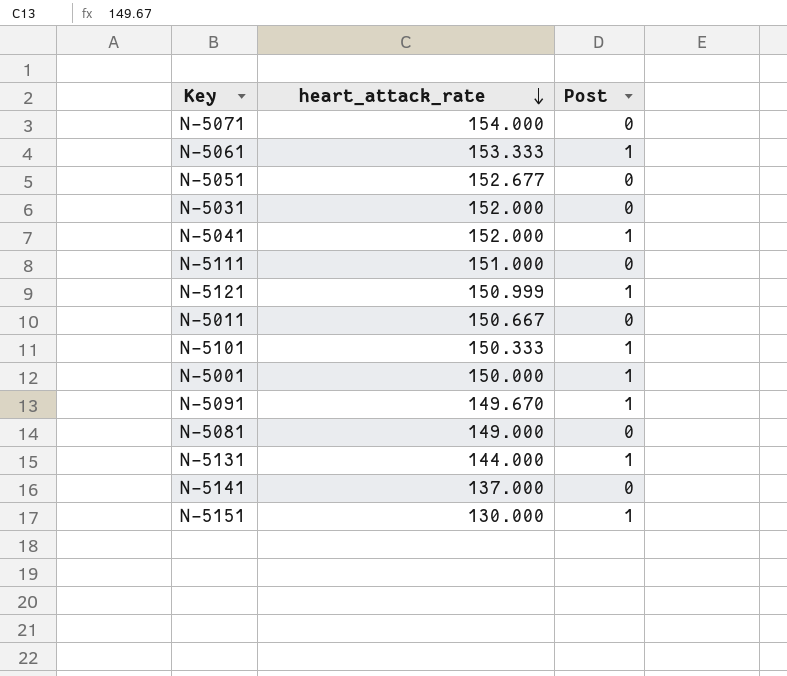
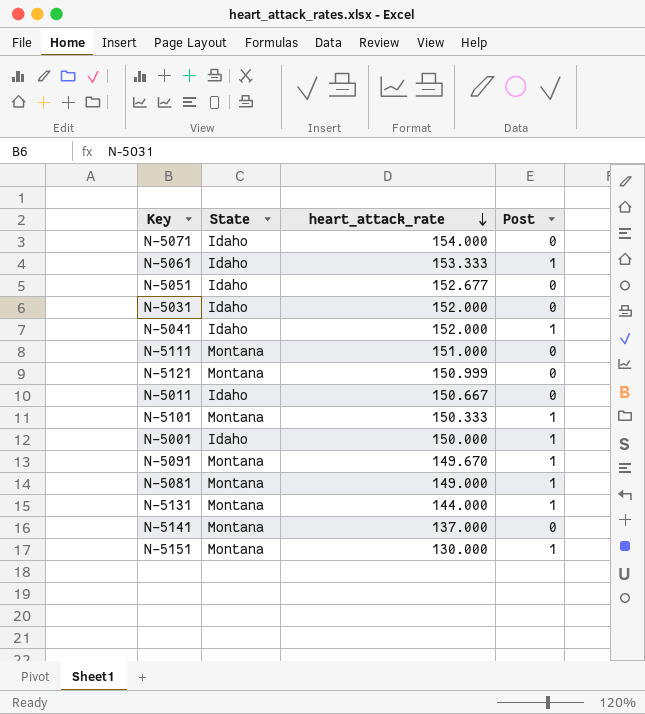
column State | position: none -> 2
N-5121 | Post: 1 -> 0
N-5081 | Post: 0 -> 1

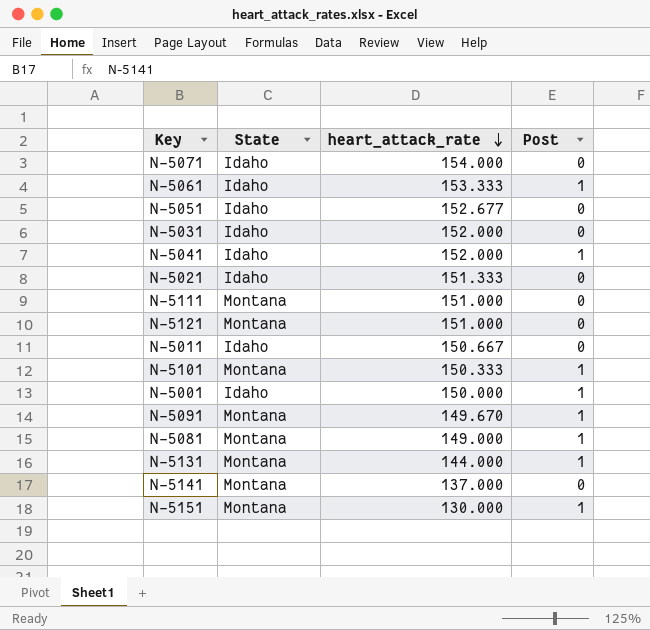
row N-5021: none -> Idaho | 151.333 | 0
N-5121 | heart_attack_rate: 150.999 -> 151.000

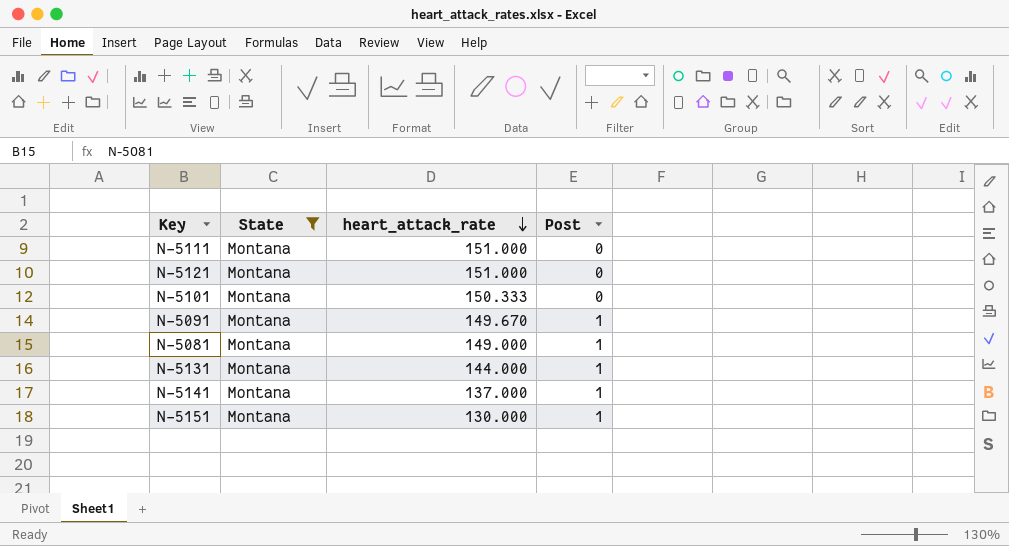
filter: none -> State = Montana
N-5101 | Post: 1 -> 0
N-5141 | Post: 0 -> 1

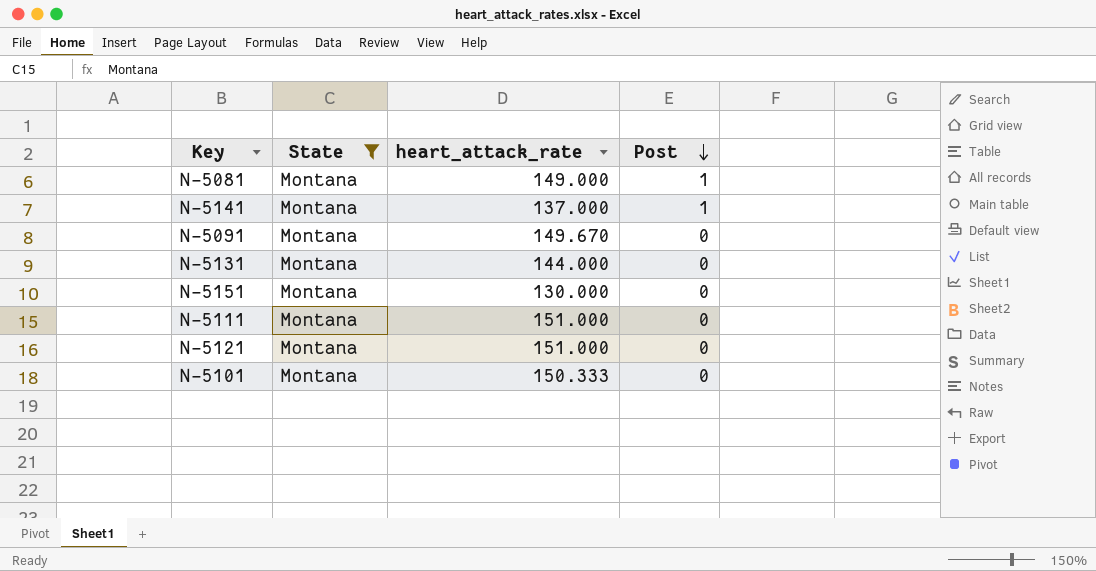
row order: heart_attack_rate descending -> Post descending
N-5091 | Post: 1 -> 0
N-5131 | Post: 1 -> 0
N-5151 | Post: 1 -> 0

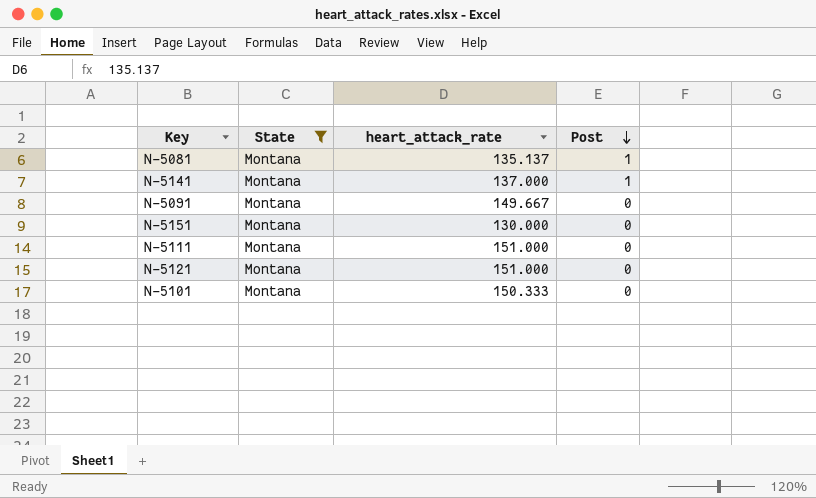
row N-5131: Montana | 144.000 | 0 -> none
N-5081 | heart_attack_rate: 149.000 -> 135.137
N-5091 | heart_attack_rate: 149.670 -> 149.667

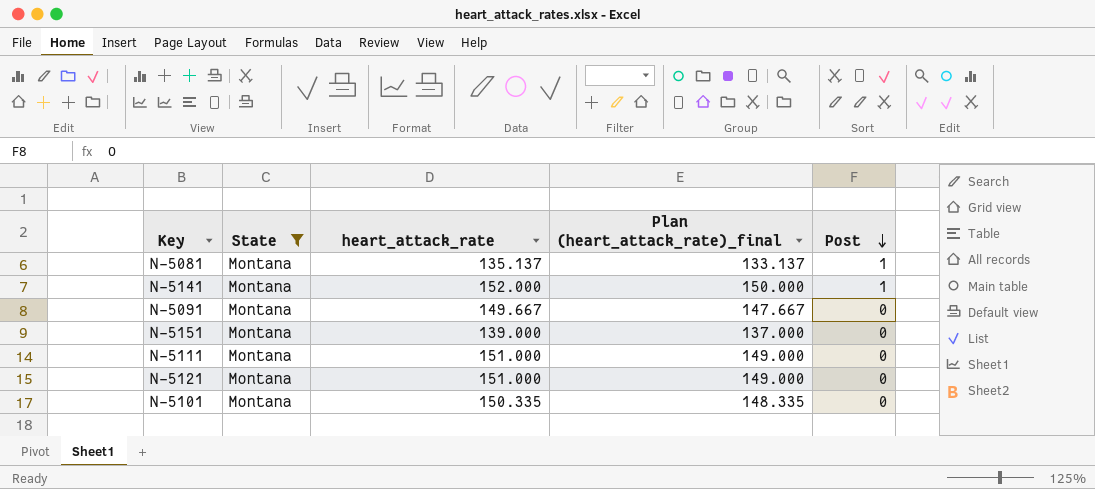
column Plan (heart_attack_rate)_final | formula: none -> [heart_attack_rate] - 2
N-5141 | heart_attack_rate: 137.000 -> 152.000
N-5151 | heart_attack_rate: 130.000 -> 139.000
N-5101 | heart_attack_rate: 150.333 -> 150.335

